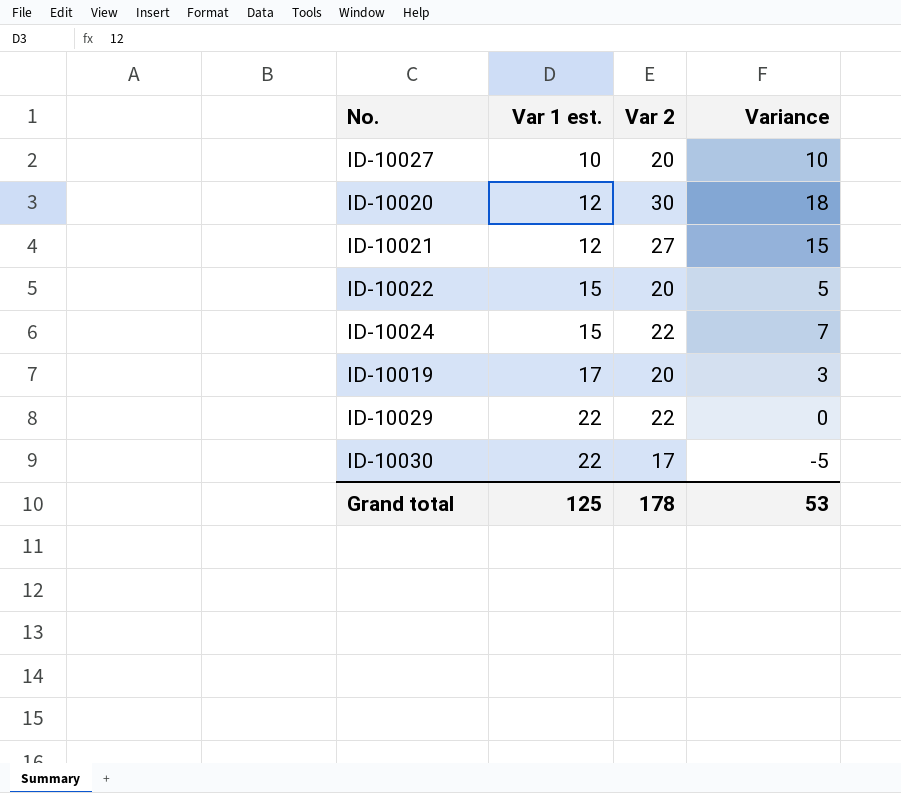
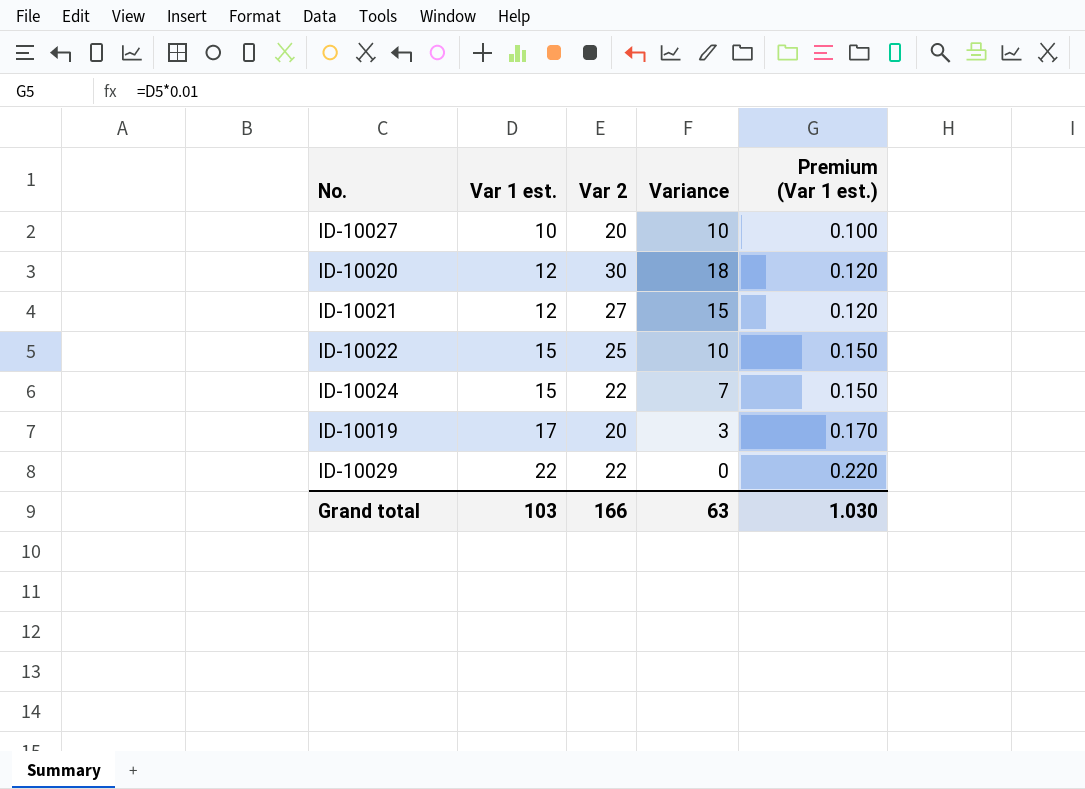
column Premium (Var 1 est.) | formula: none -> [Var 1 est.] * 0.01
row ID-10030: 22 | 17 | -5 -> none
ID-10022 | Var 2: 20 -> 25
ID-10022 | Variance: 5 -> 10
Grand total | Var 1 est.: 125 -> 103
Grand total | Var 2: 178 -> 166
Grand total | Variance: 53 -> 63

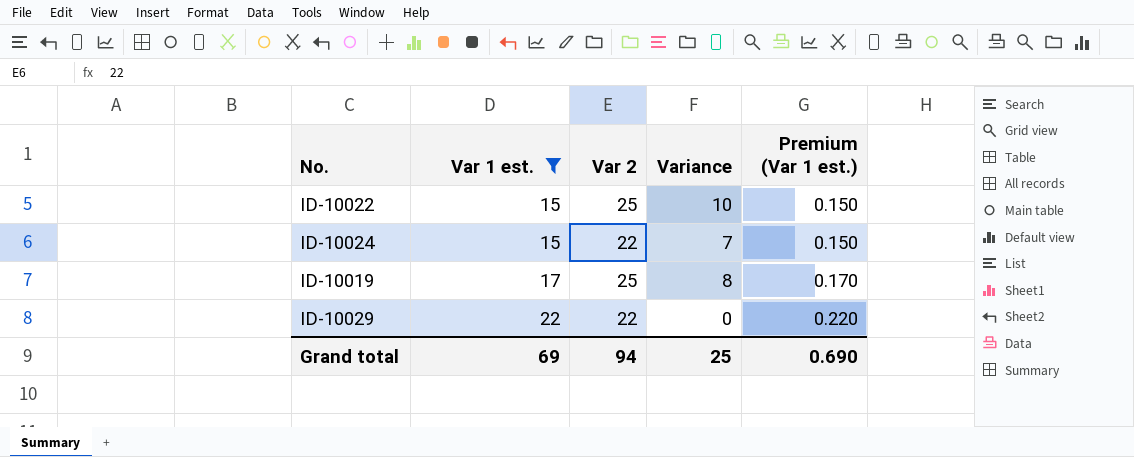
filter: none -> Var 1 est. >= 15
ID-10019 | Var 2: 20 -> 25
ID-10019 | Variance: 3 -> 8
Grand total | Var 1 est.: 103 -> 69
Grand total | Var 2: 166 -> 94
Grand total | Variance: 63 -> 25
Grand total | Premium (Var 1 est.): 1.030 -> 0.690

